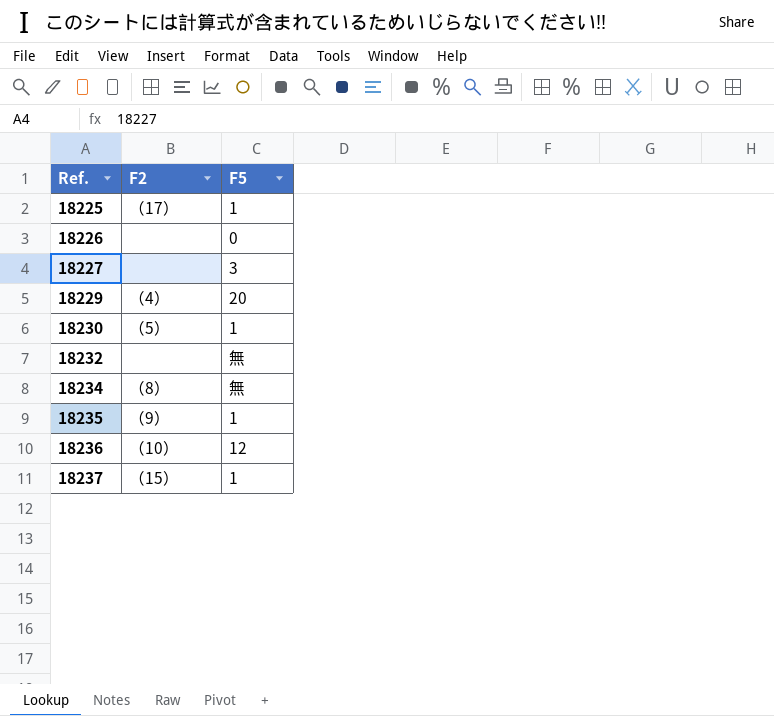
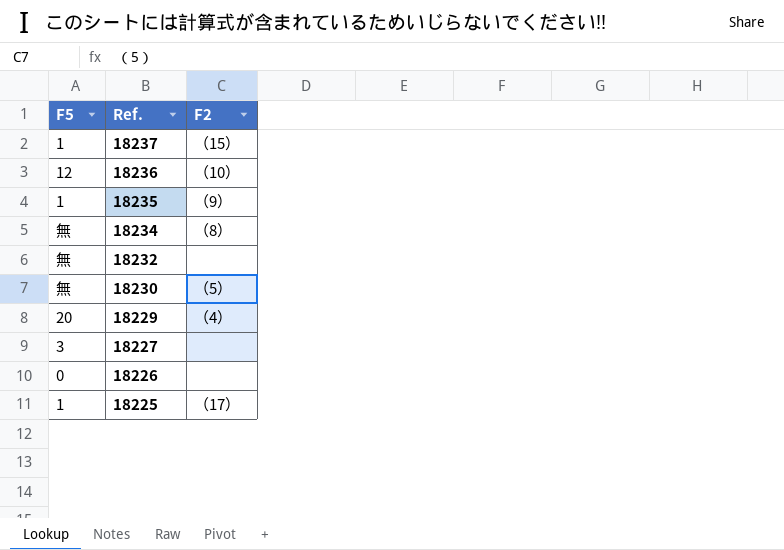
row order: Ref. ascending -> Ref. descending
column F5 | position: 3 -> 1
18230 | F5: 1 -> 無

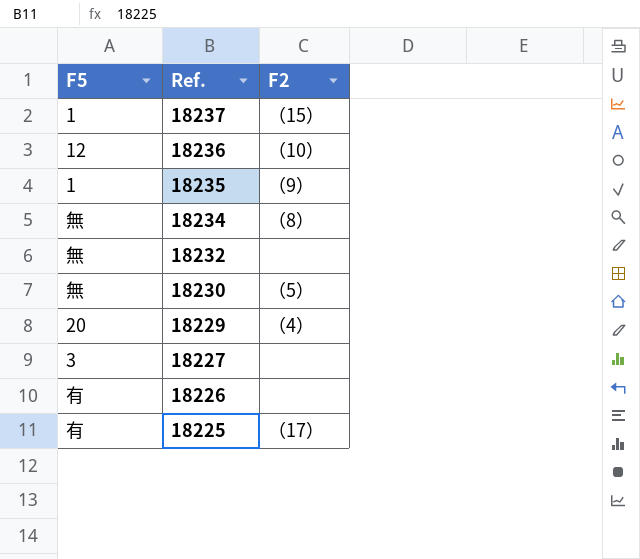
18226 | F5: 0 -> 有
18225 | F5: 1 -> 有

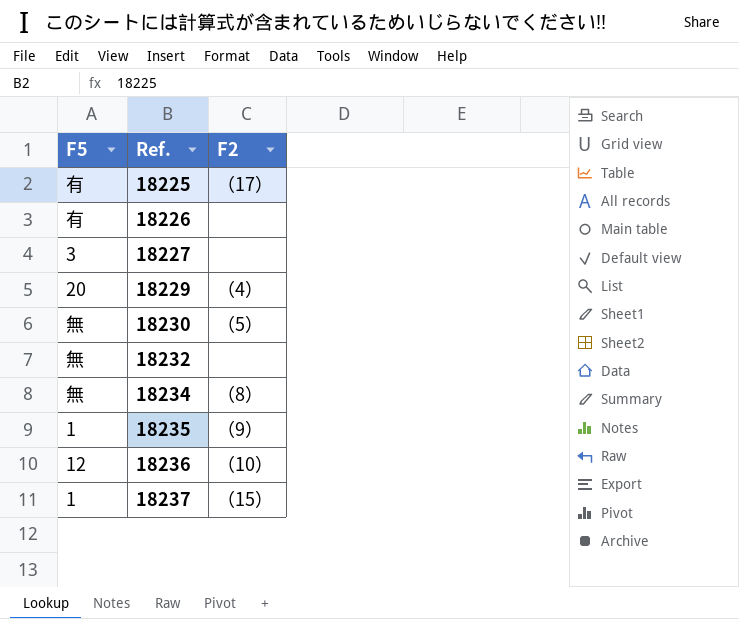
row order: Ref. descending -> Ref. ascending

